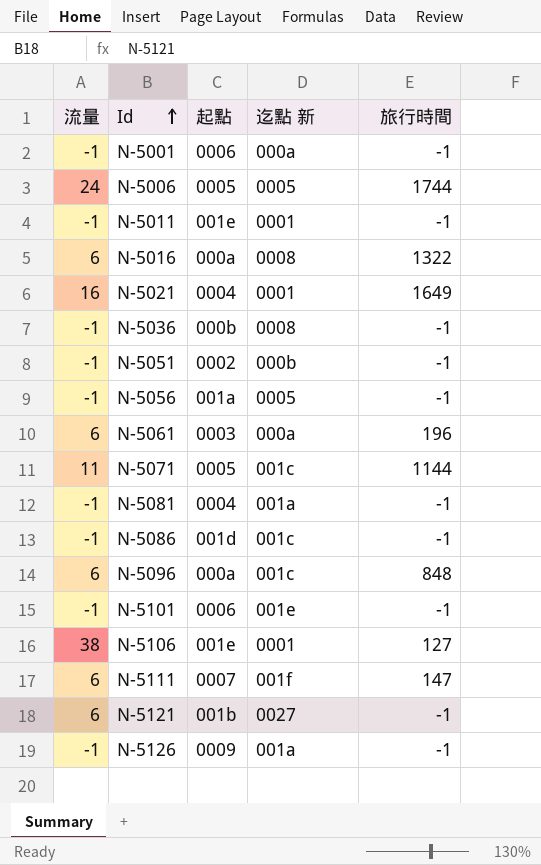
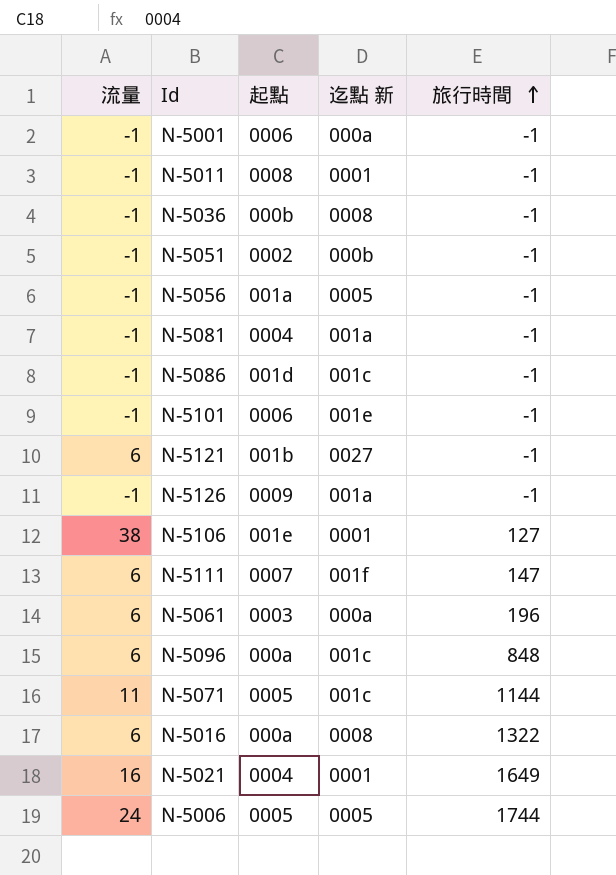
row order: Id ascending -> 旅行時間 ascending
N-5011 | 起點: 001e -> 0008

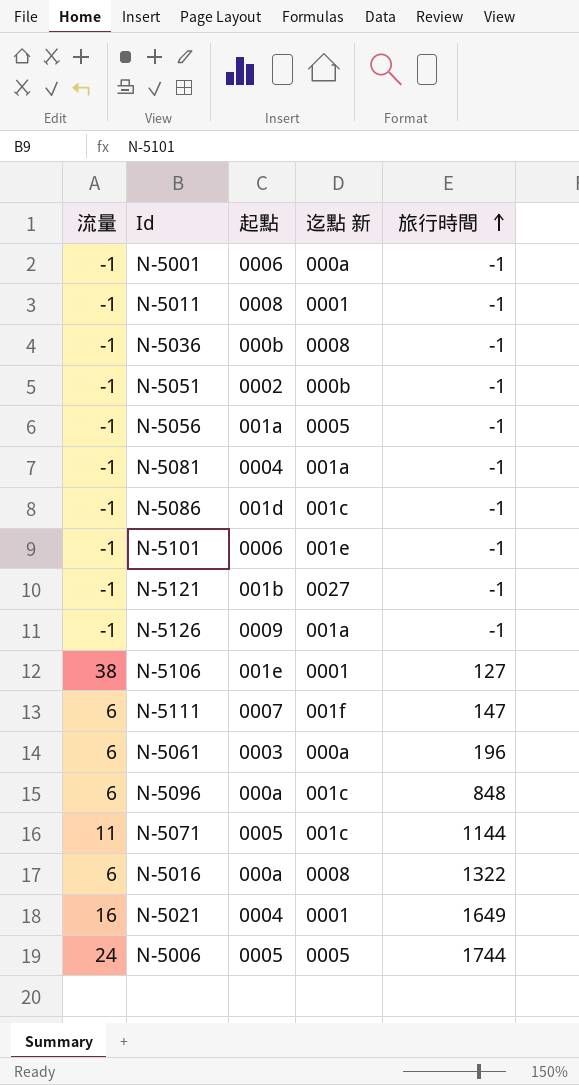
N-5121 | 流量: 6 -> -1

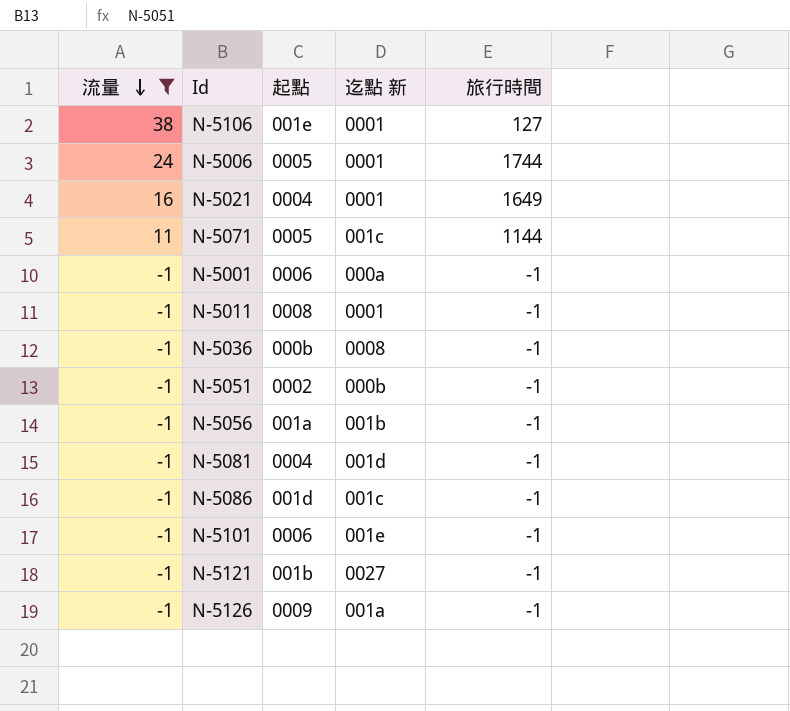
filter: none -> 流量 != 6
row order: 旅行時間 ascending -> 流量 descending
N-5006 | 迄點 新: 0005 -> 0001
N-5056 | 迄點 新: 0005 -> 001b
N-5081 | 迄點 新: 001a -> 001d

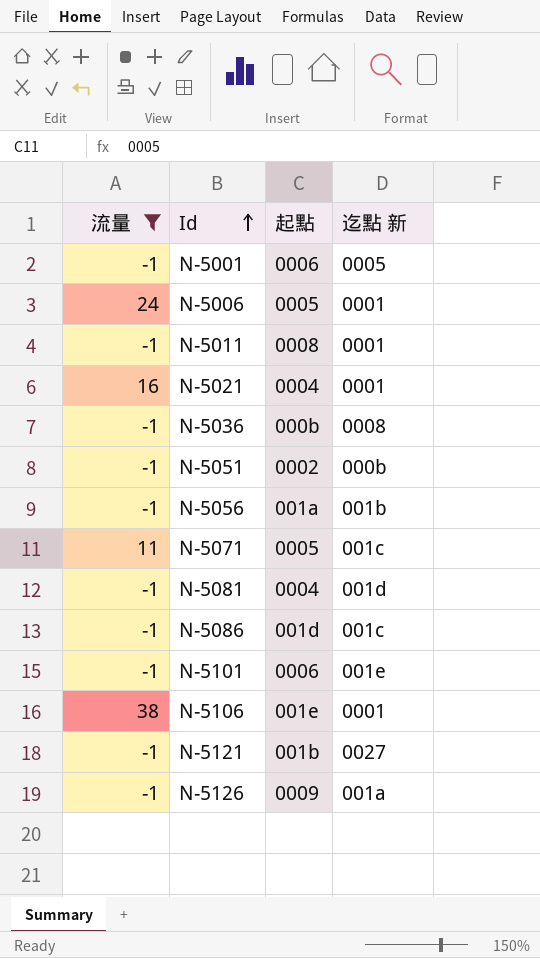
row order: 流量 descending -> Id ascending
column 旅行時間 | position: 5 -> none
N-5001 | 迄點 新: 000a -> 0005

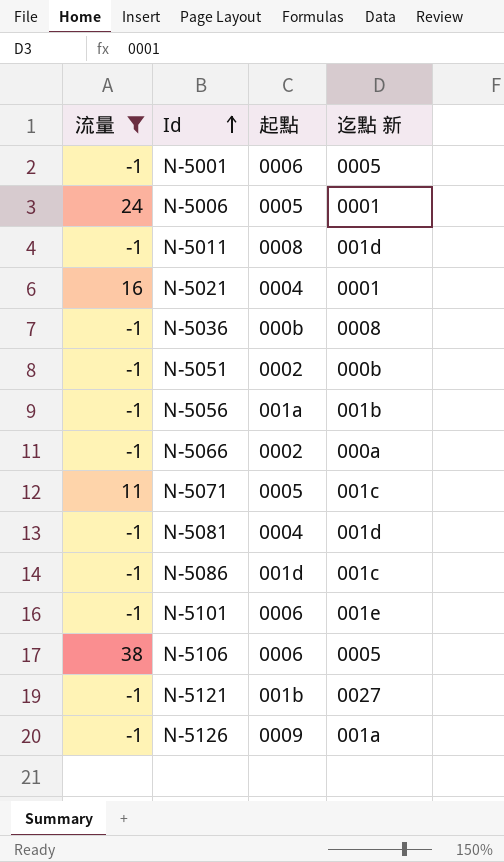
N-5011 | 迄點 新: 0001 -> 001d
row N-5066: none -> -1 | 0002 | 000a
N-5106 | 起點: 001e -> 0006
N-5106 | 迄點 新: 0001 -> 0005

